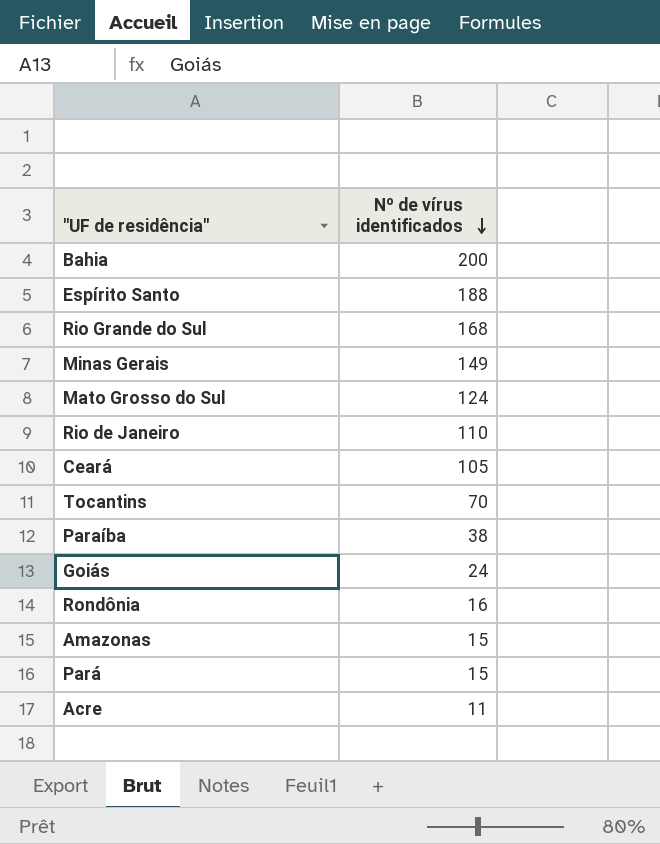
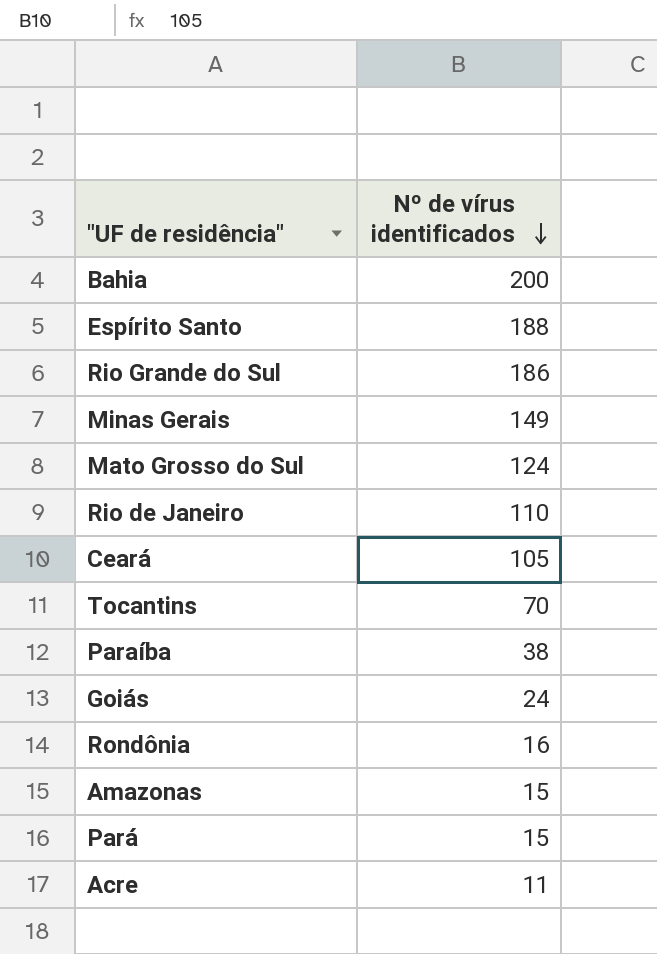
Rio Grande do Sul | Nº de vírus identificados: 168 -> 186

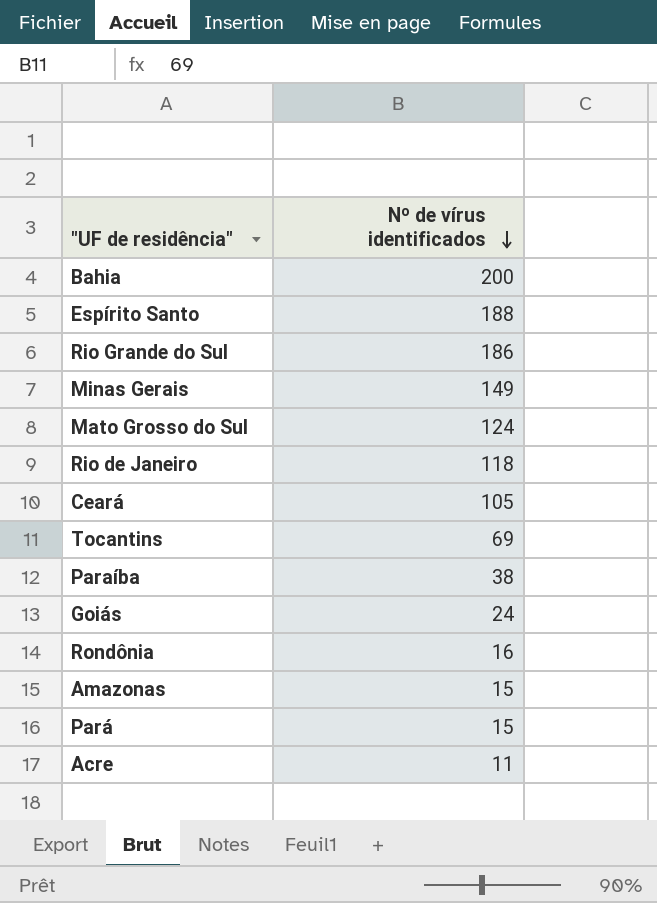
Rio de Janeiro | Nº de vírus identificados: 110 -> 118
Tocantins | Nº de vírus identificados: 70 -> 69

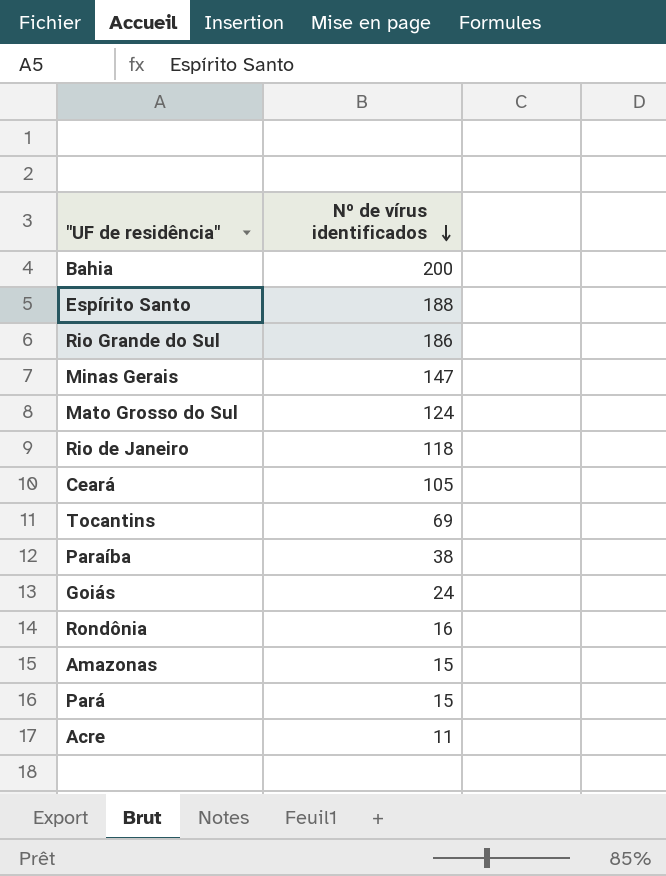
Minas Gerais | Nº de vírus identificados: 149 -> 147

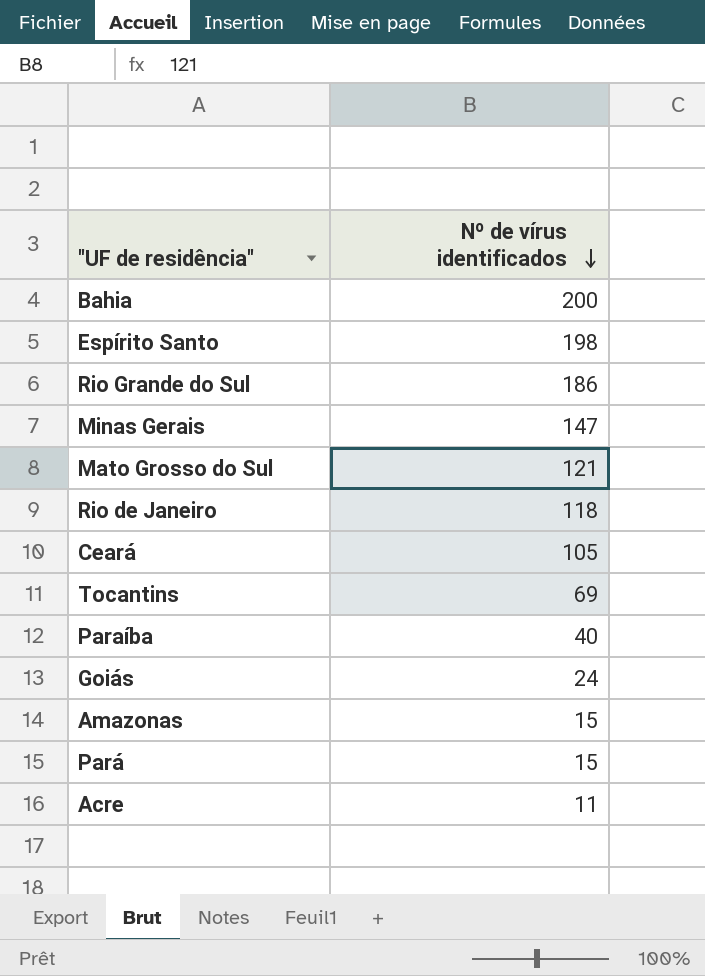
row Rondônia: 16 -> none
Espírito Santo | Nº de vírus identificados: 188 -> 198
Mato Grosso do Sul | Nº de vírus identificados: 124 -> 121
Paraíba | Nº de vírus identificados: 38 -> 40

